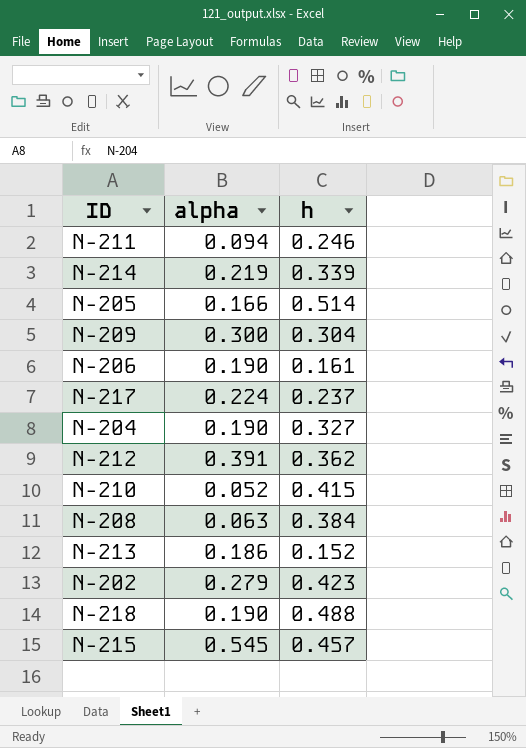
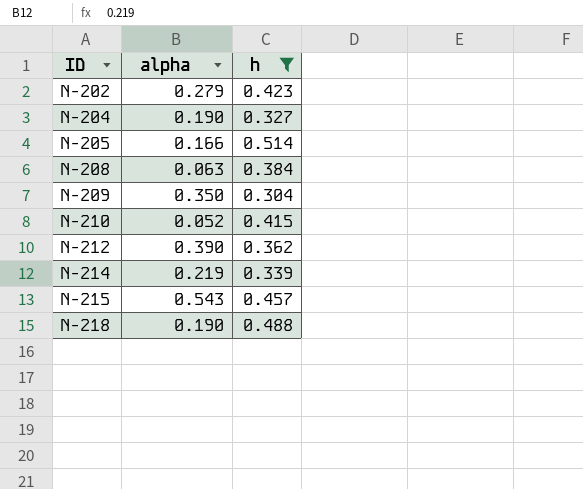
filter: none -> h >= 0.304
row order: none -> ID ascending
N-209 | alpha: 0.300 -> 0.350
N-212 | alpha: 0.391 -> 0.390
N-215 | alpha: 0.545 -> 0.543

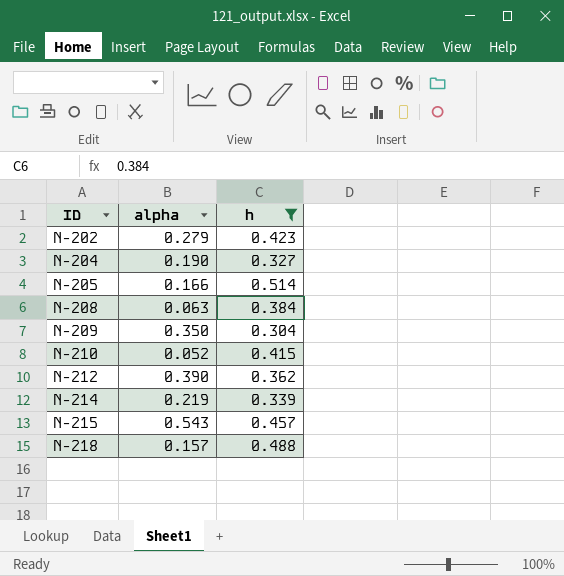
N-218 | alpha: 0.190 -> 0.157

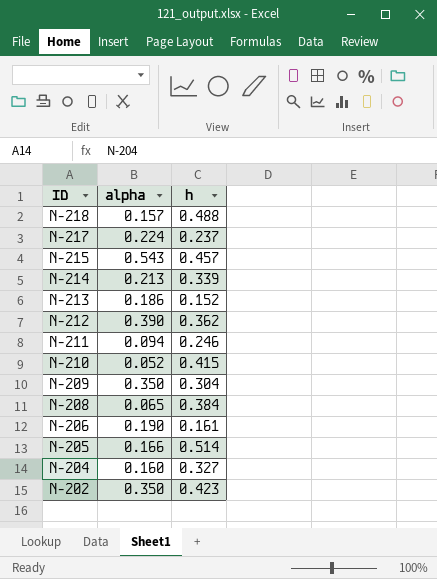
filter: h >= 0.304 -> none
row order: ID ascending -> ID descending
N-214 | alpha: 0.219 -> 0.213
N-208 | alpha: 0.063 -> 0.065
N-204 | alpha: 0.190 -> 0.160
N-202 | alpha: 0.279 -> 0.350

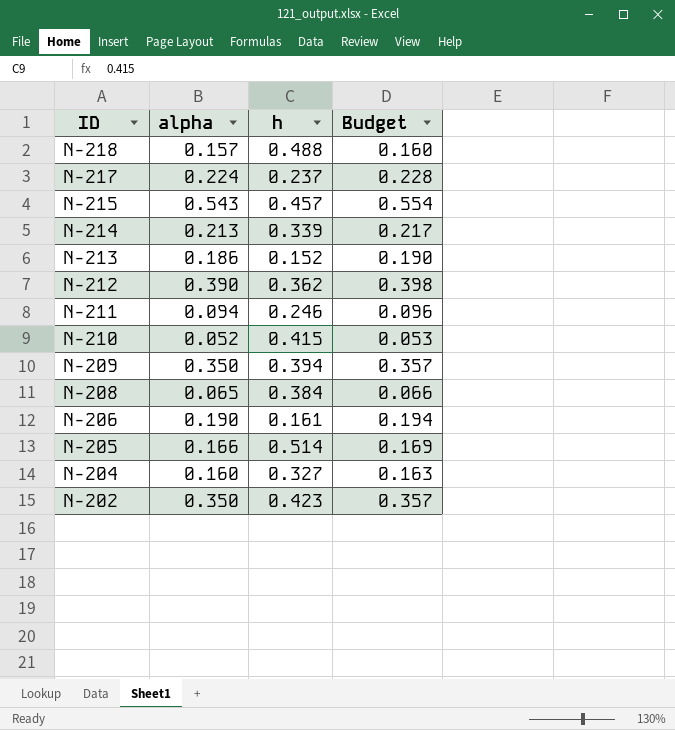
column Budget | formula: none -> [alpha] * 1.02
N-209 | h: 0.304 -> 0.394

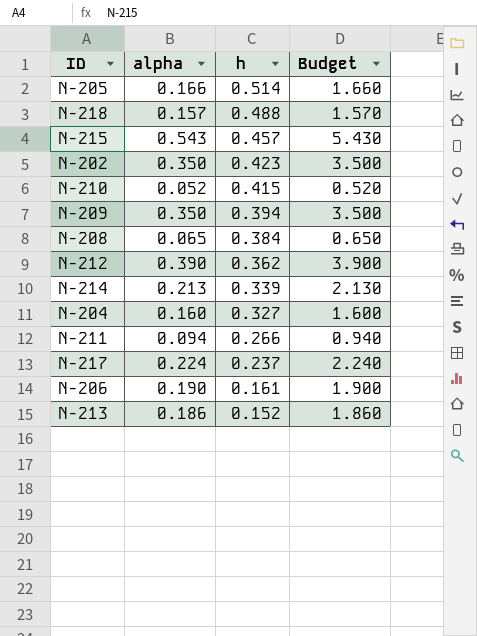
row order: ID descending -> h descending
column Budget | formula: [alpha] * 1.02 -> [alpha] * 10
N-211 | h: 0.246 -> 0.266

